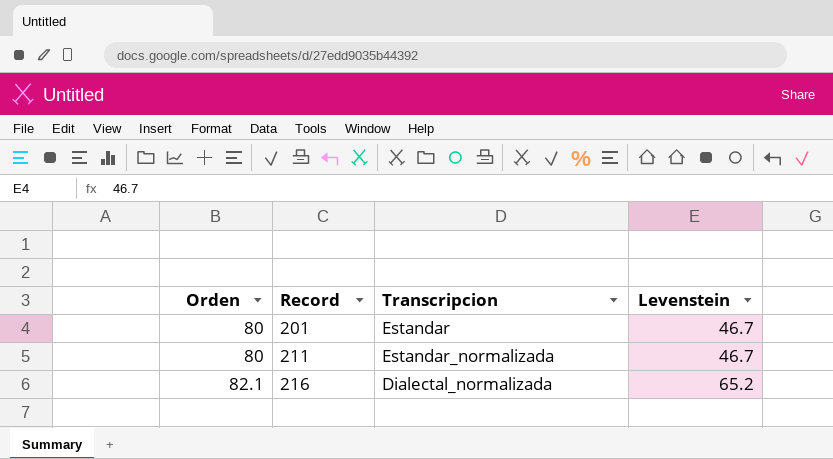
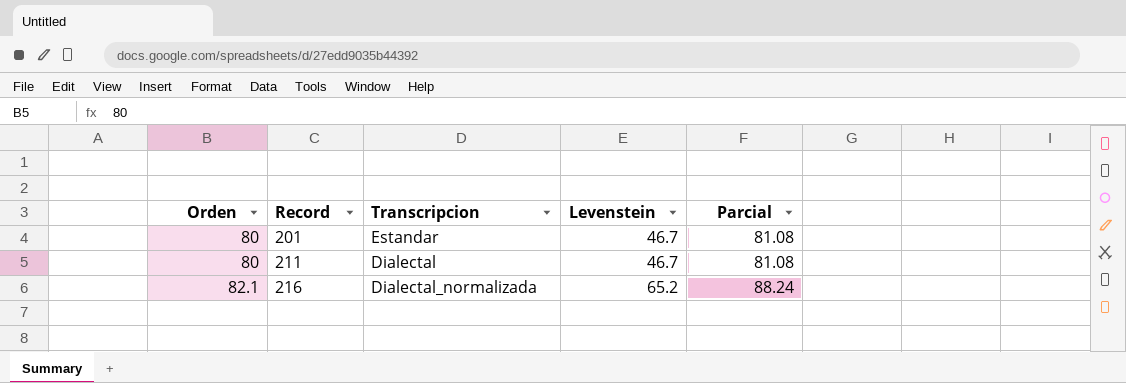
column Parcial | position: none -> 5
211 | Transcripcion: Estandar_normalizada -> Dialectal

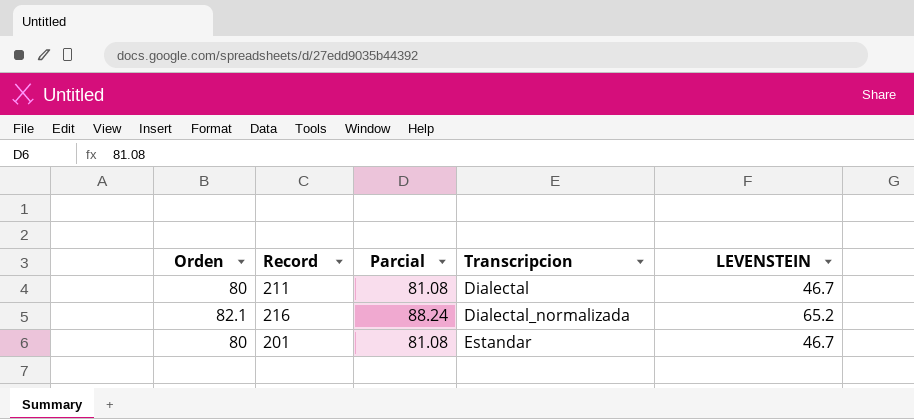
row order: Orden ascending -> Transcripcion ascending
column Parcial | position: 5 -> 3
column name: Levenstein -> LEVENSTEIN

